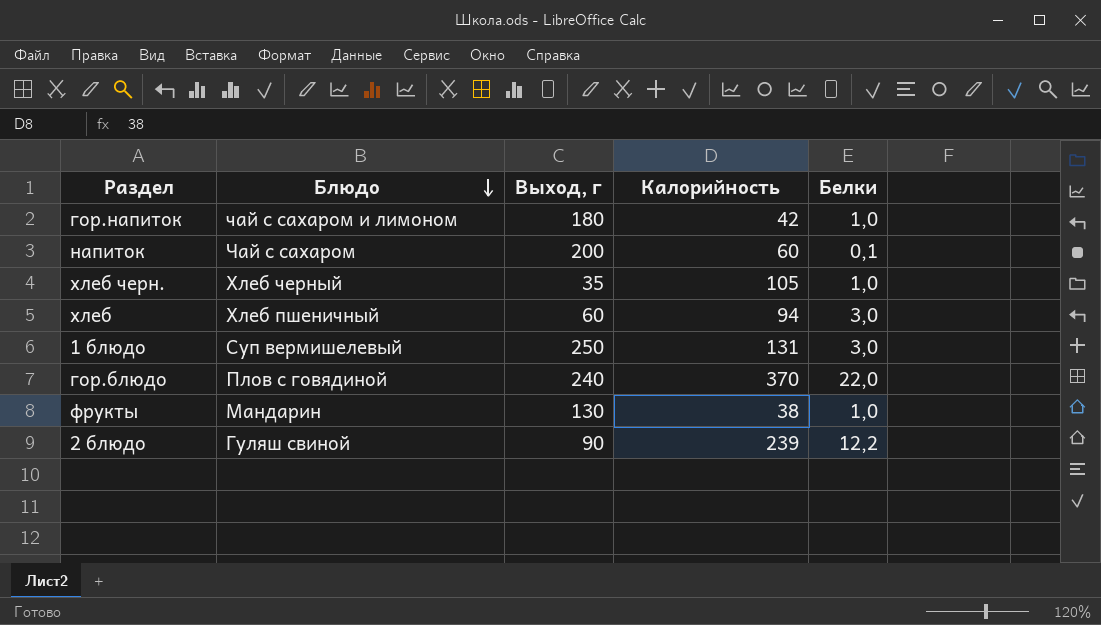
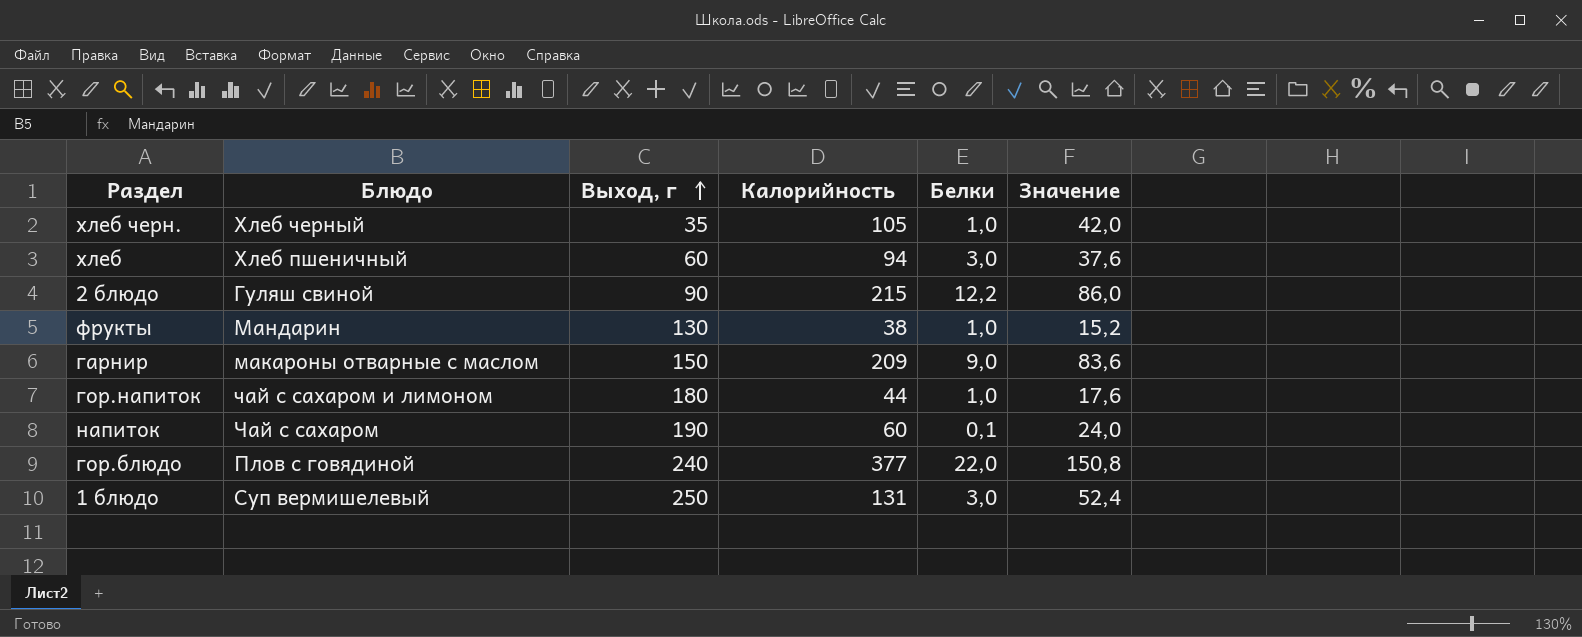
row order: Блюдо descending -> Выход, г ascending
column Значение | formula: none -> [Калорийность] * 0,4
2 блюдо | Калорийность: 239 -> 215
row гарнир: none -> макароны отварные с маслом | 150 | 209 | 9,0 | 83,6
гор.напиток | Калорийность: 42 -> 44
напиток | Выход, г: 200 -> 190
гор.блюдо | Калорийность: 370 -> 377

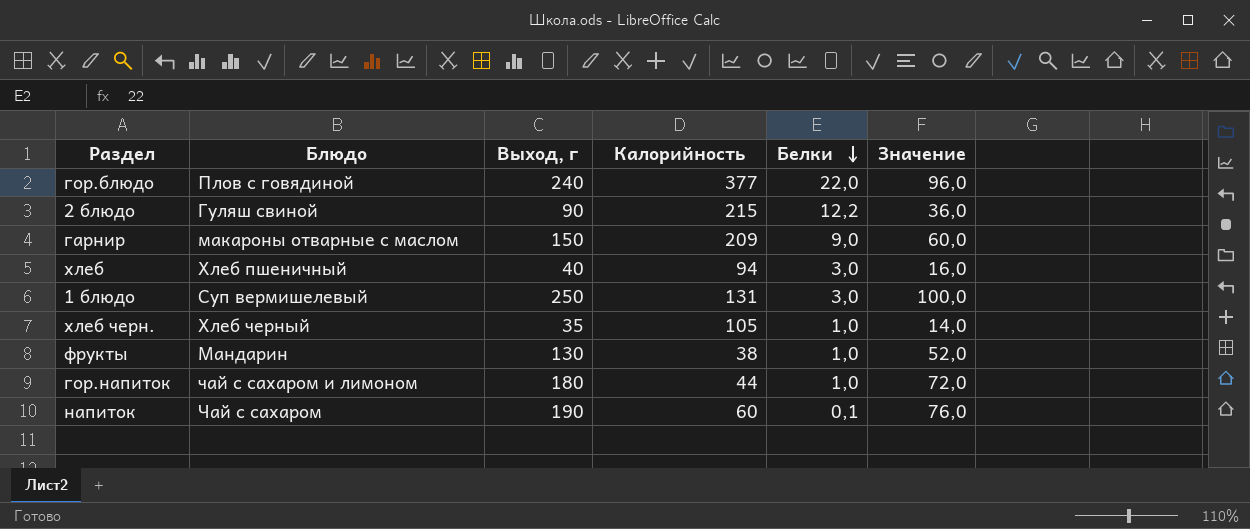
row order: Выход, г ascending -> Белки descending
column Значение | formula: [Калорийность] * 0,4 -> [Выход, г] * 0,4
хлеб | Выход, г: 60 -> 40

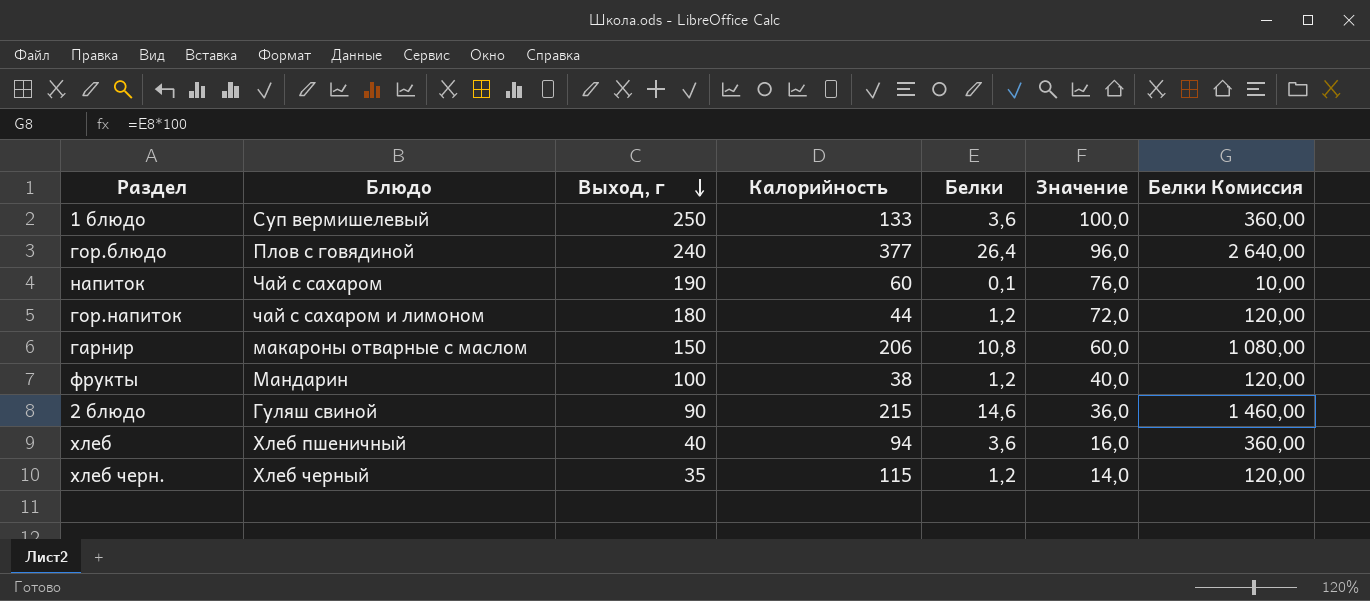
row order: Белки descending -> Выход, г descending
column Белки Комиссия | formula: none -> [Белки] * 100
1 блюдо | Калорийность: 131 -> 133
1 блюдо | Белки: 3,0 -> 3,6
гор.блюдо | Белки: 22,0 -> 26,4
гор.напиток | Белки: 1,0 -> 1,2
гарнир | Калорийность: 209 -> 206
гарнир | Белки: 9,0 -> 10,8
фрукты | Выход, г: 130 -> 100
фрукты | Белки: 1,0 -> 1,2
фрукты | Значение: 52,0 -> 40,0
2 блюдо | Белки: 12,2 -> 14,6
хлеб | Белки: 3,0 -> 3,6
хлеб черн. | Калорийность: 105 -> 115
хлеб черн. | Белки: 1,0 -> 1,2

